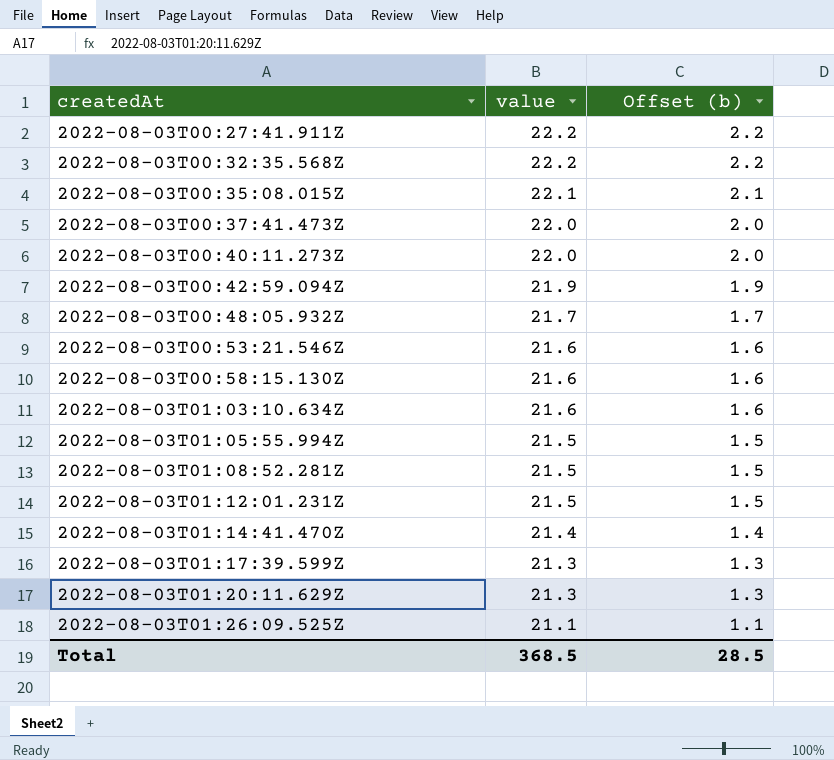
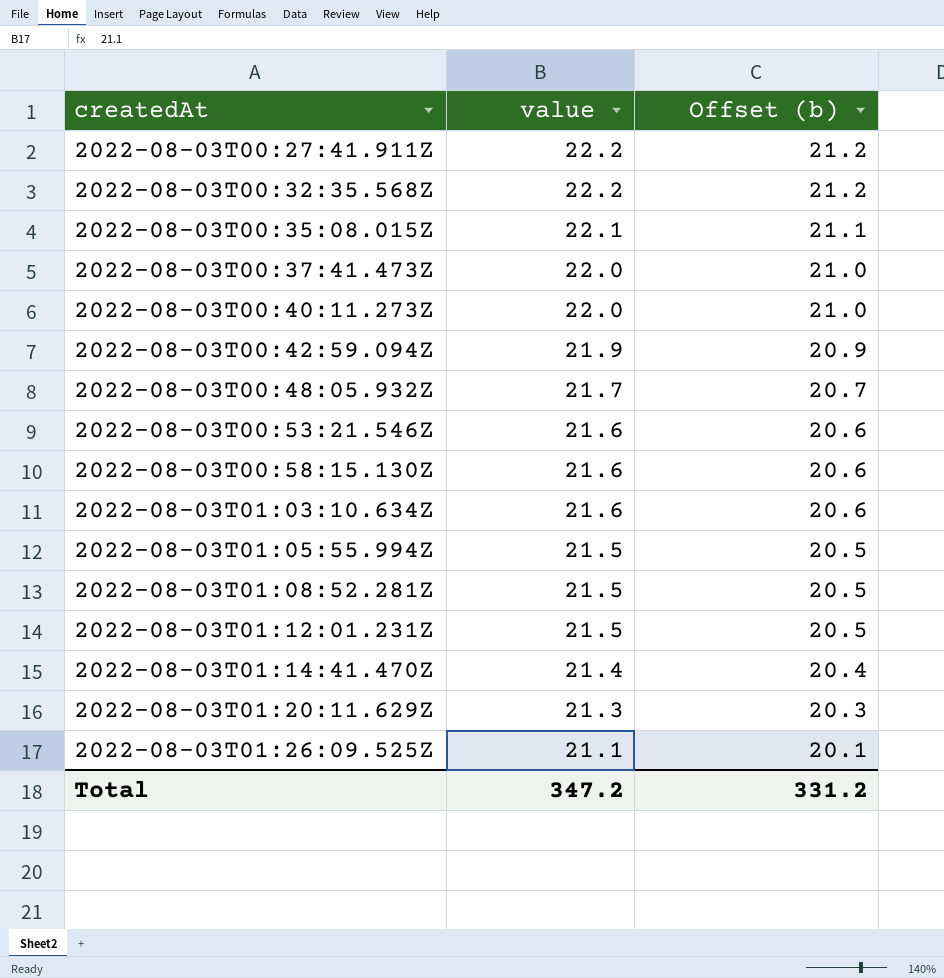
column Offset (b) | formula: [value] - 20 -> [value] - 1
row 2022-08-03T01:17:39.599Z: 21.3 | 1.3 -> none
Total | value: 368.5 -> 347.2
Total | Offset (b): 28.5 -> 331.2

